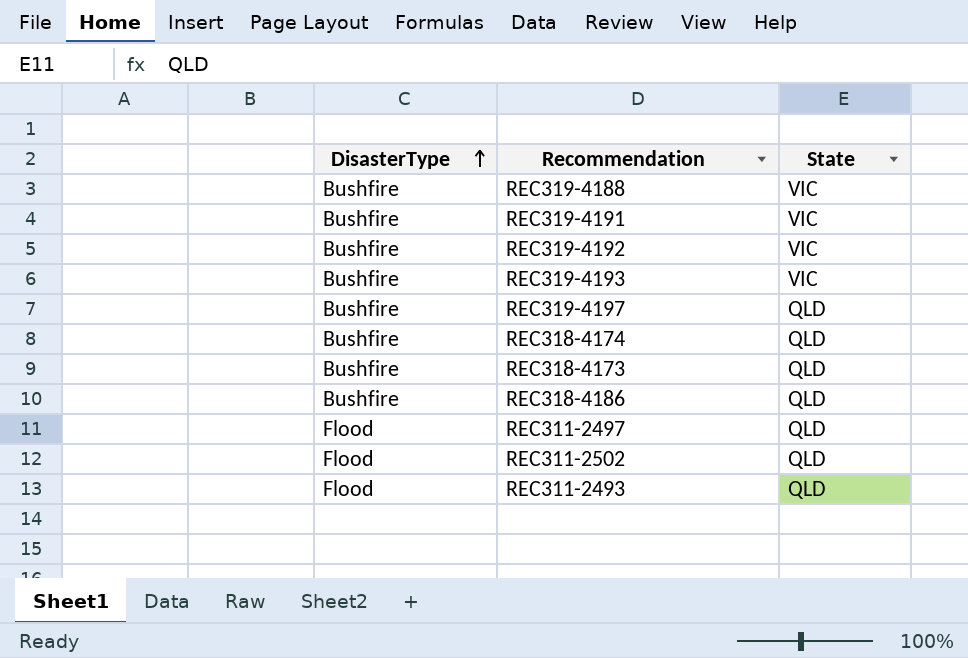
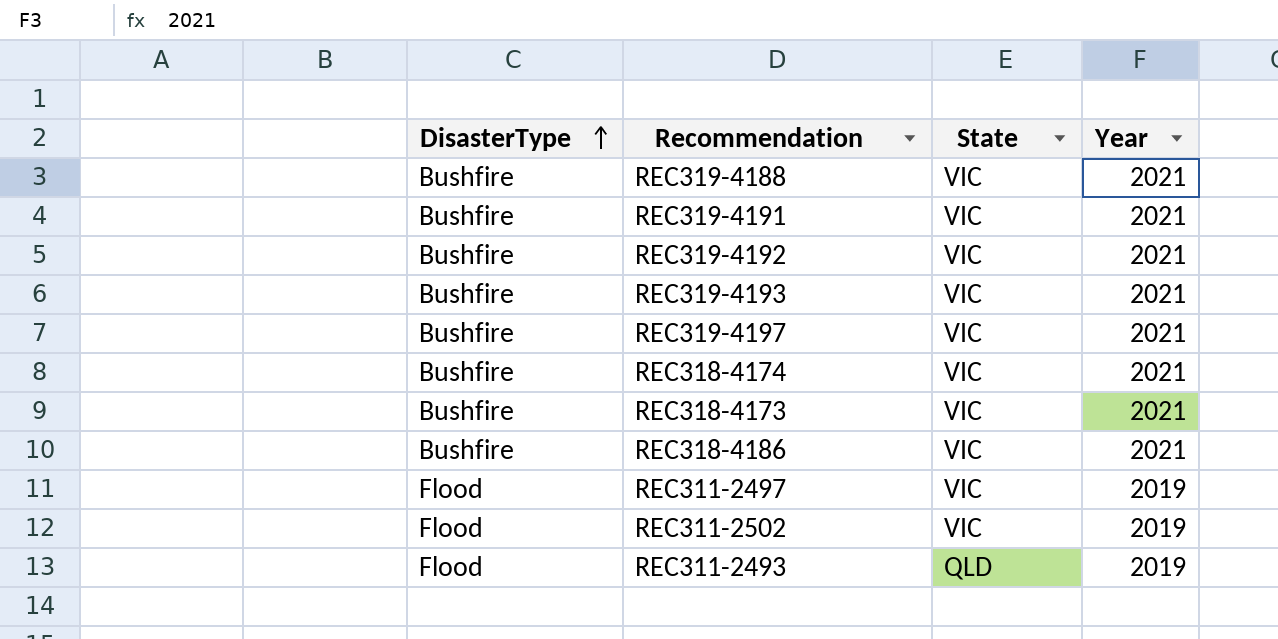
column Year | position: none -> 4
REC319-4197 | State: QLD -> VIC
REC318-4174 | State: QLD -> VIC
REC318-4173 | State: QLD -> VIC
REC318-4186 | State: QLD -> VIC
REC311-2497 | State: QLD -> VIC
REC311-2502 | State: QLD -> VIC

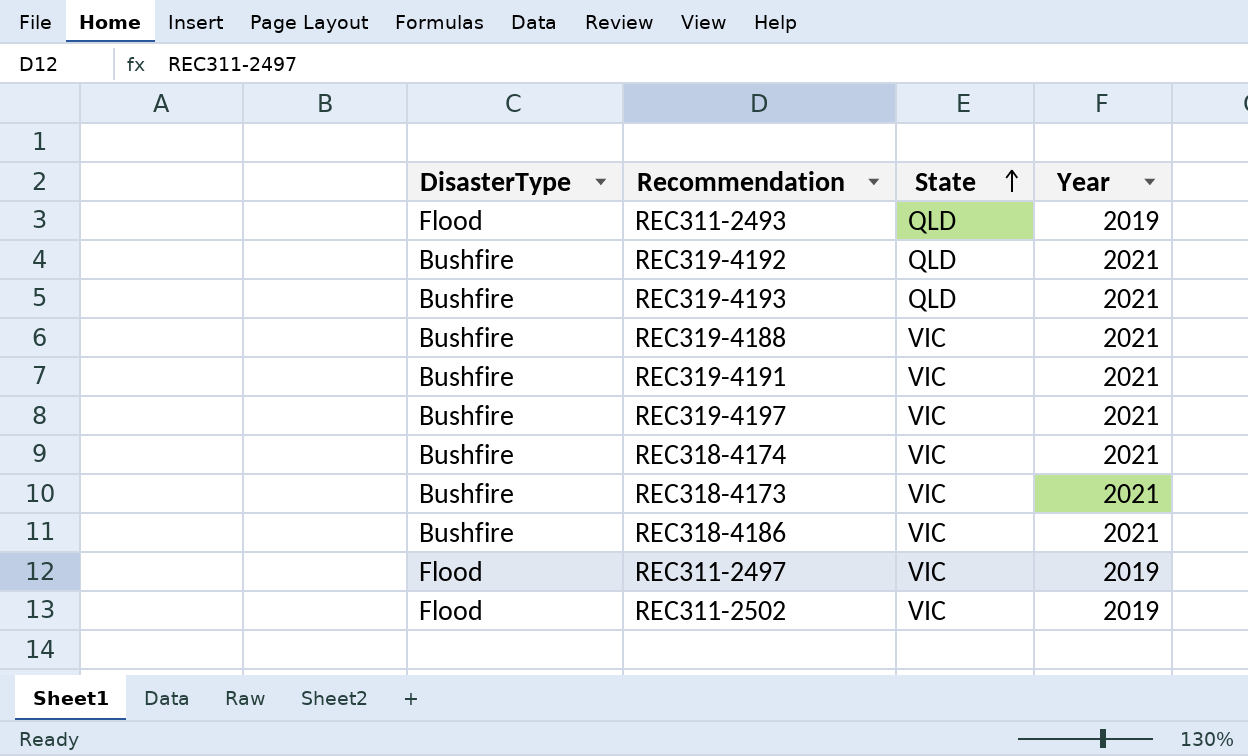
row order: DisasterType ascending -> State ascending
REC319-4192 | State: VIC -> QLD
REC319-4193 | State: VIC -> QLD

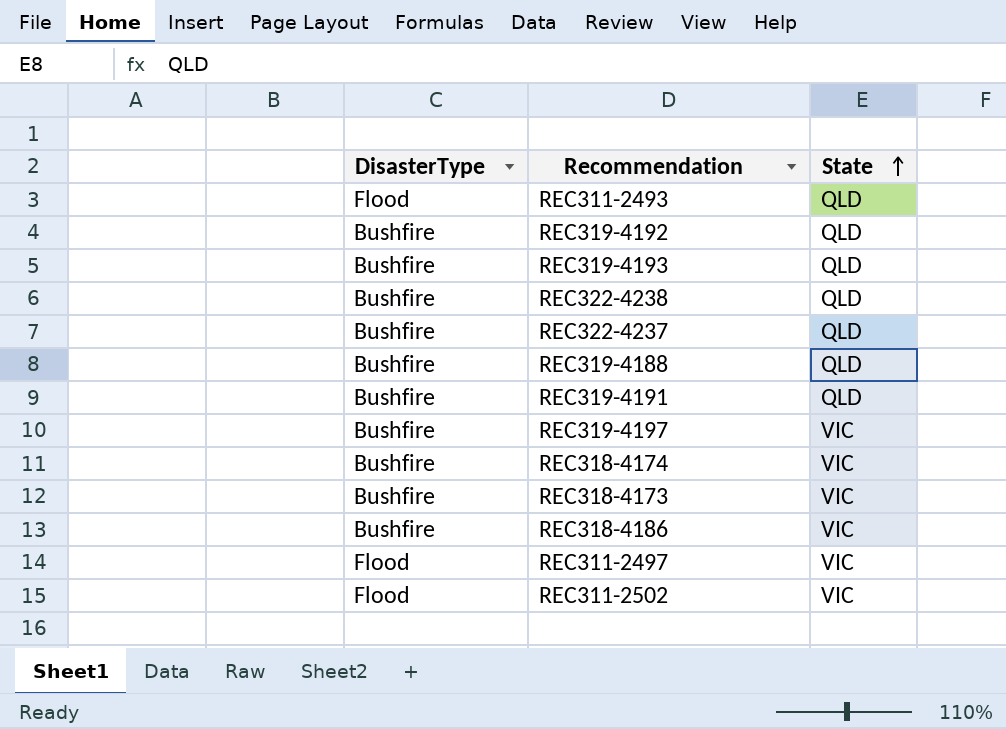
column Year | position: 4 -> none
row REC322-4238: none -> Bushfire | QLD
row REC322-4237: none -> Bushfire | QLD
REC319-4188 | State: VIC -> QLD
REC319-4191 | State: VIC -> QLD

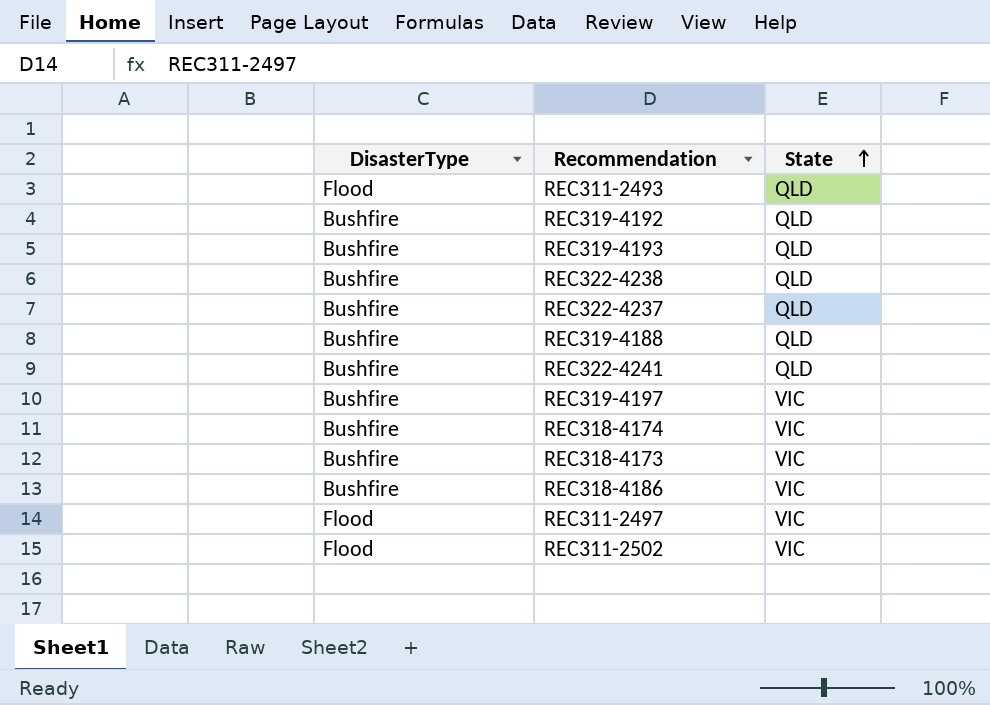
row REC319-4191: Bushfire | QLD -> none
row REC322-4241: none -> Bushfire | QLD

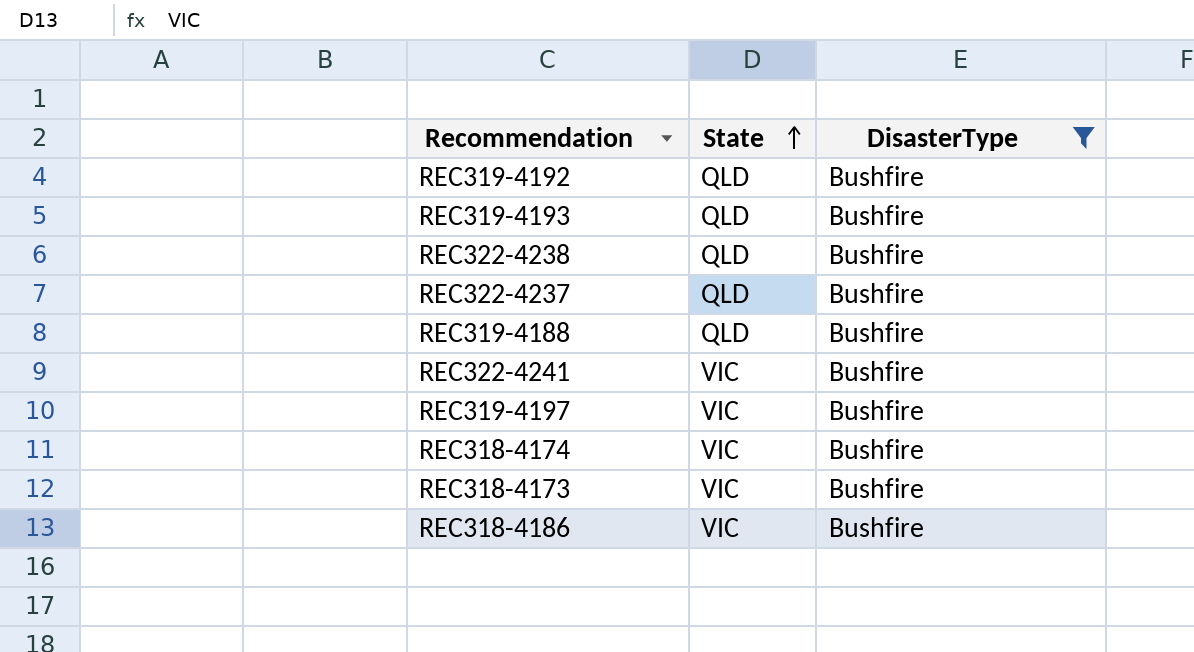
filter: none -> DisasterType = Bushfire
column DisasterType | position: 1 -> 3
REC322-4241 | State: QLD -> VIC

